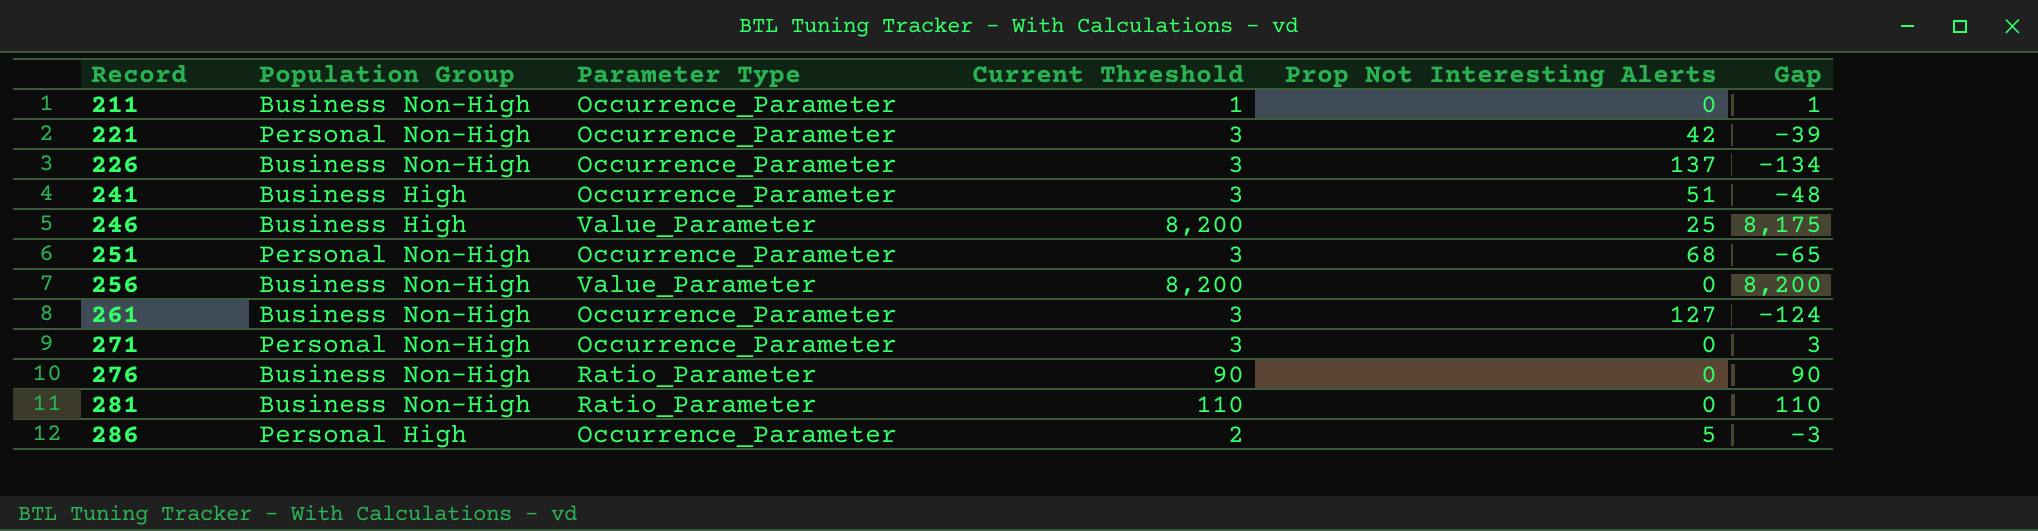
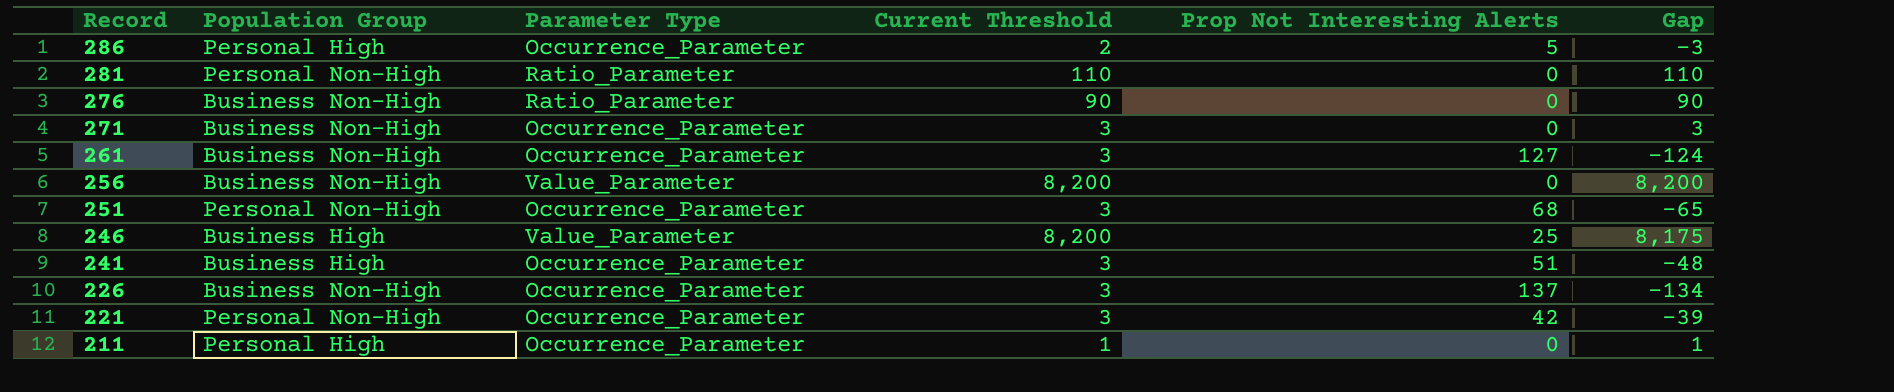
row order: Record ascending -> Record descending
281 | Population Group: Business Non-High -> Personal Non-High
271 | Population Group: Personal Non-High -> Business Non-High
211 | Population Group: Business Non-High -> Personal High

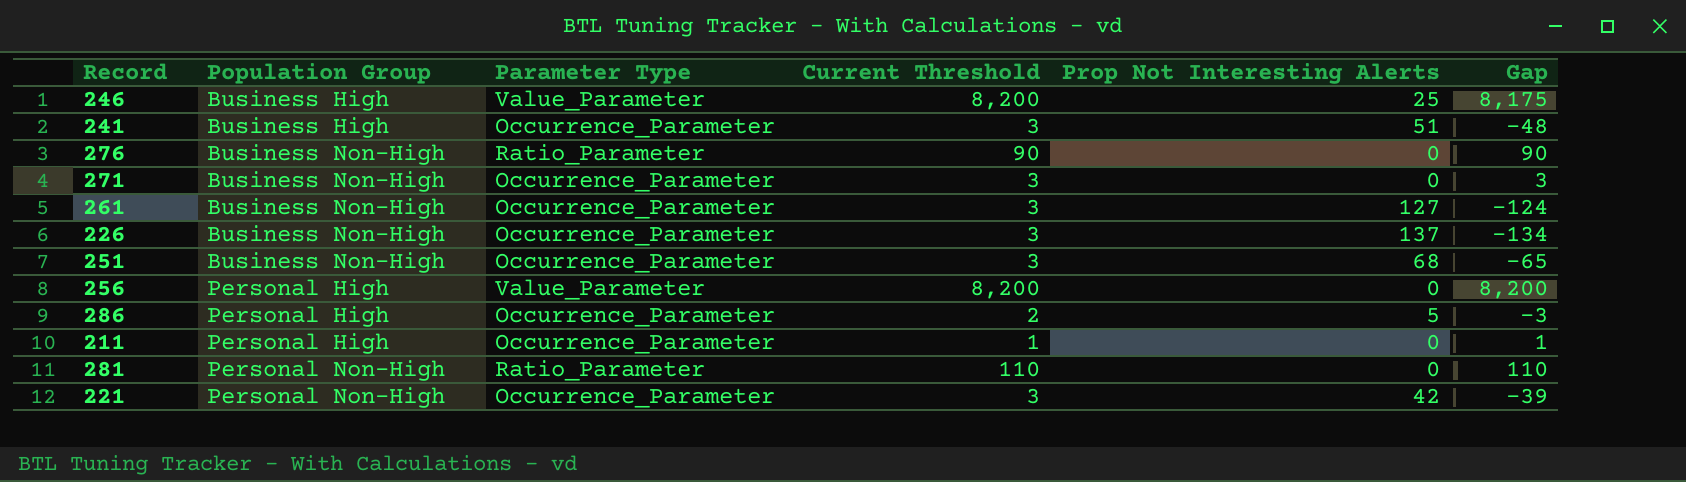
row order: Record descending -> Population Group ascending
251 | Population Group: Personal Non-High -> Business Non-High
256 | Population Group: Business Non-High -> Personal High

